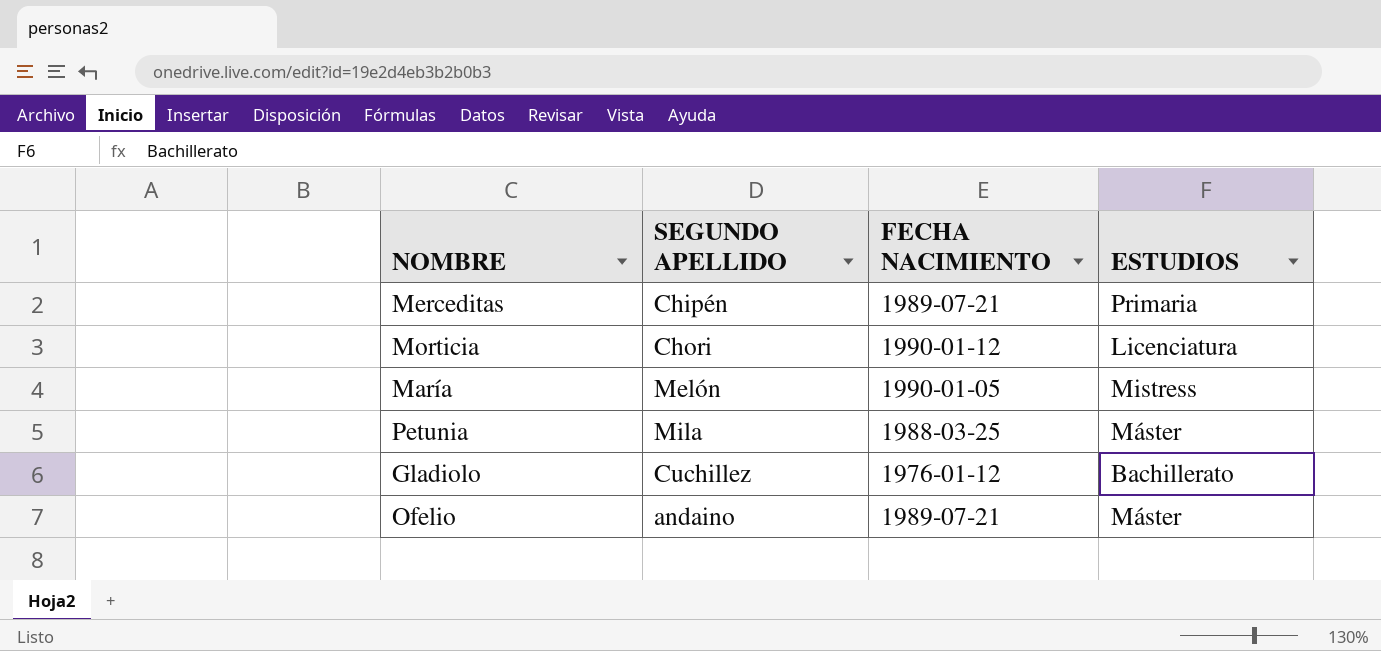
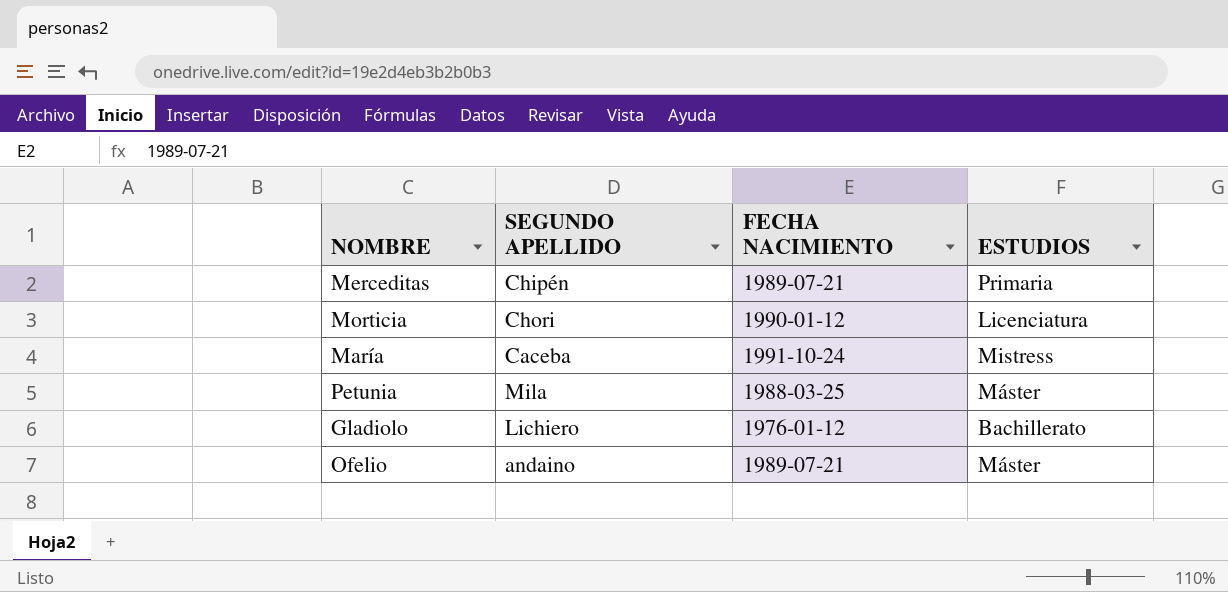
María | SEGUNDO APELLIDO: Melón -> Caceba
María | FECHA NACIMIENTO: 1990-01-05 -> 1991-10-24
Gladiolo | SEGUNDO APELLIDO: Cuchillez -> Lichiero

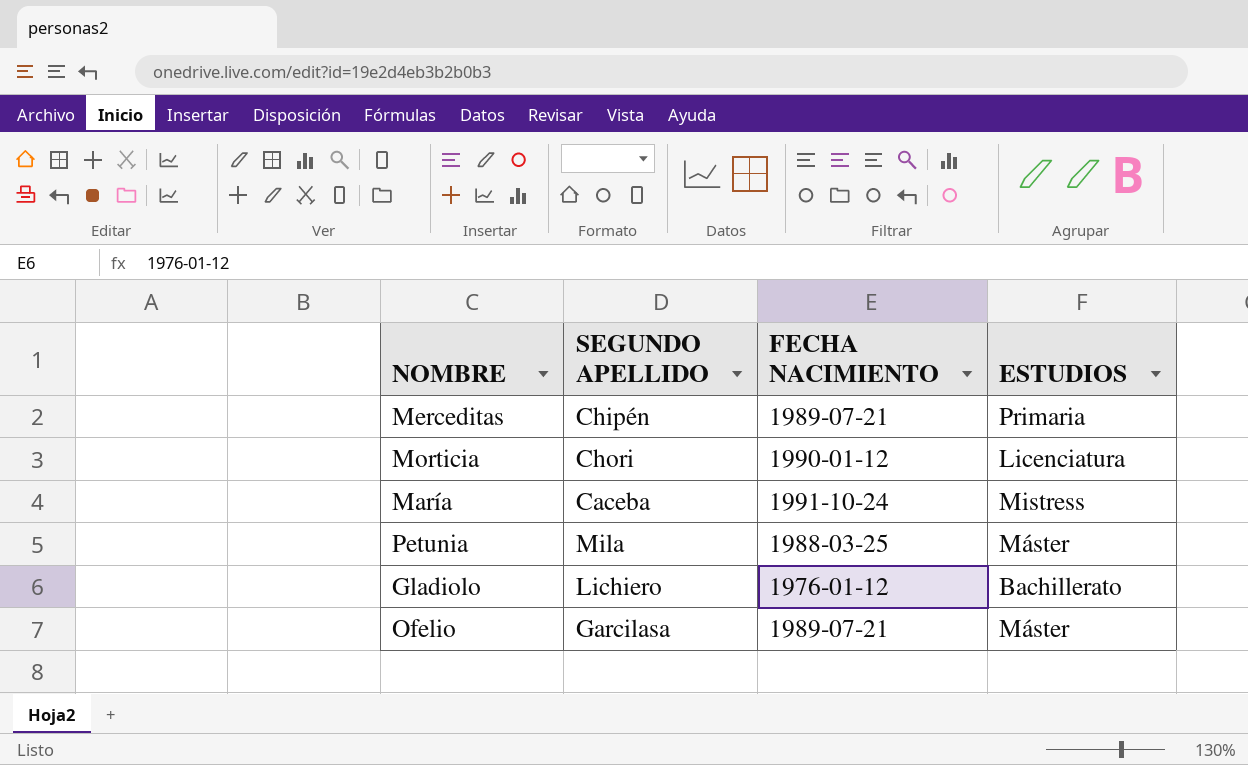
Ofelio | SEGUNDO APELLIDO: andaino -> Garcilasa

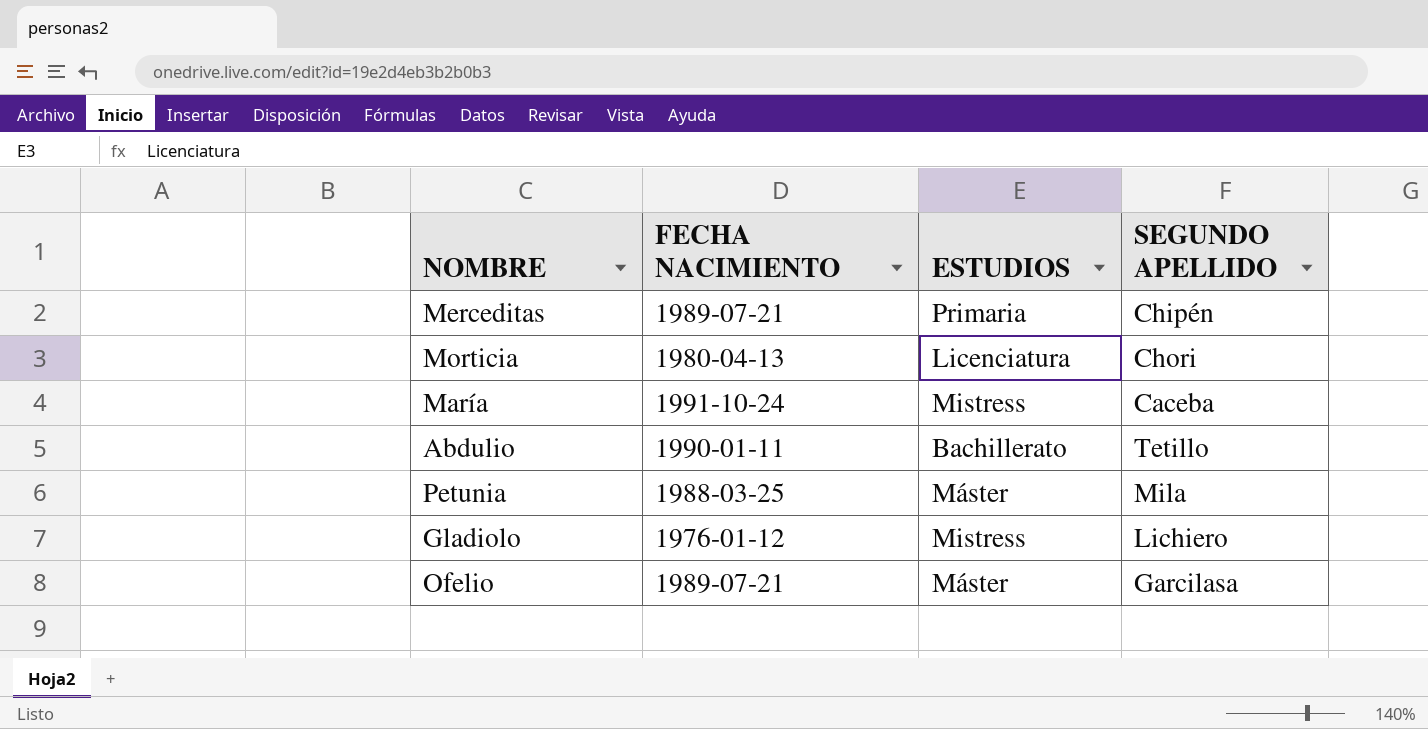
column SEGUNDO APELLIDO | position: 2 -> 4
Morticia | FECHA NACIMIENTO: 1990-01-12 -> 1980-04-13
row Abdulio: none -> 1990-01-11 | Bachillerato | Tetillo
Gladiolo | ESTUDIOS: Bachillerato -> Mistress

